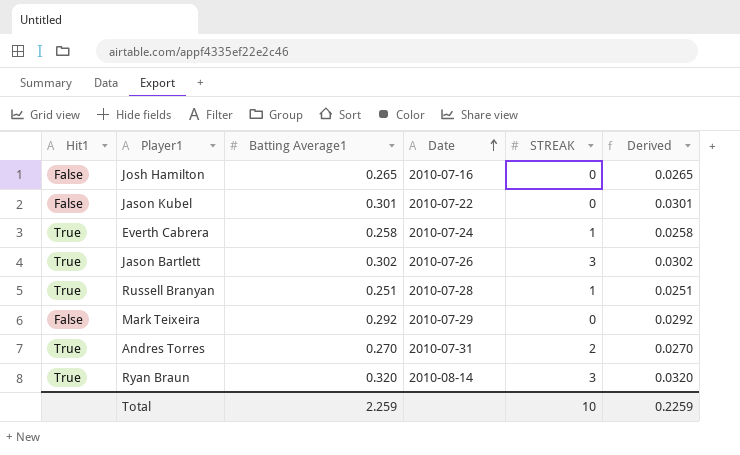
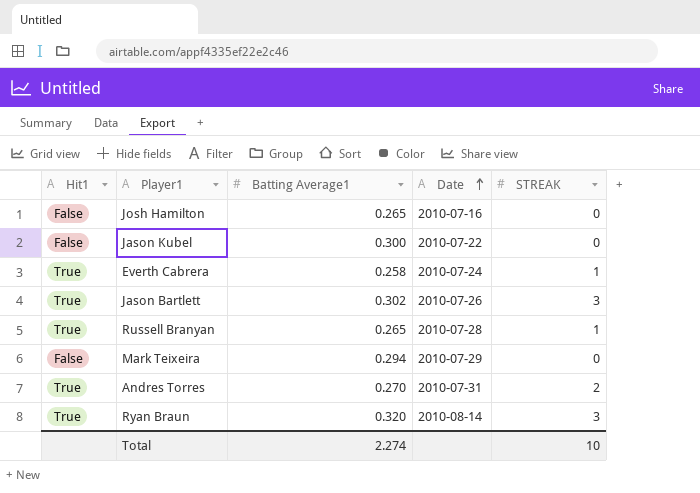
column Derived | formula: [Batting Average1] * 0.1 -> none
Jason Kubel | Batting Average1: 0.301 -> 0.300
Russell Branyan | Batting Average1: 0.251 -> 0.265
Mark Teixeira | Batting Average1: 0.292 -> 0.294
Total | Batting Average1: 2.259 -> 2.274

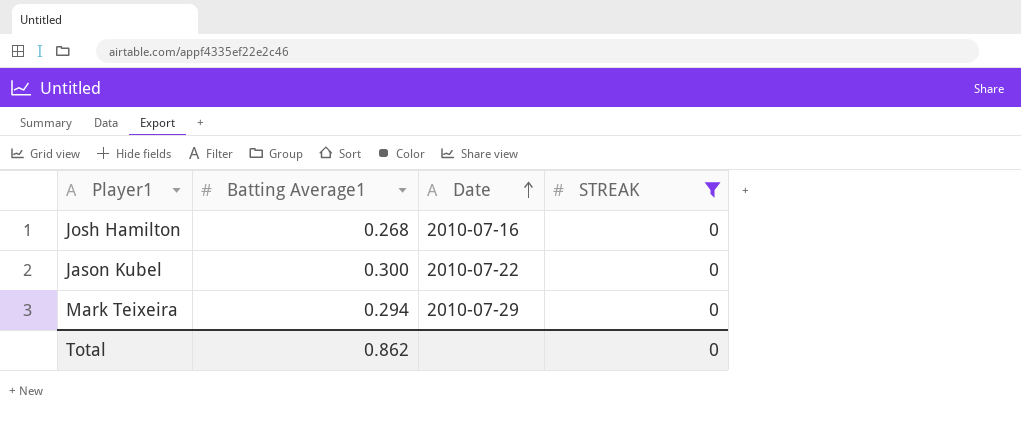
filter: none -> STREAK = 0
column Hit1 | position: 1 -> none
Josh Hamilton | Batting Average1: 0.265 -> 0.268
Total | Batting Average1: 2.274 -> 0.862
Total | STREAK: 10 -> 0

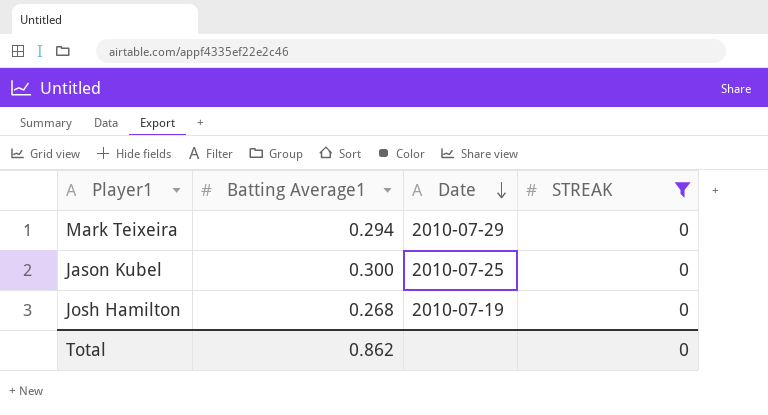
row order: Date ascending -> Date descending
Jason Kubel | Date: 2010-07-22 -> 2010-07-25
Josh Hamilton | Date: 2010-07-16 -> 2010-07-19

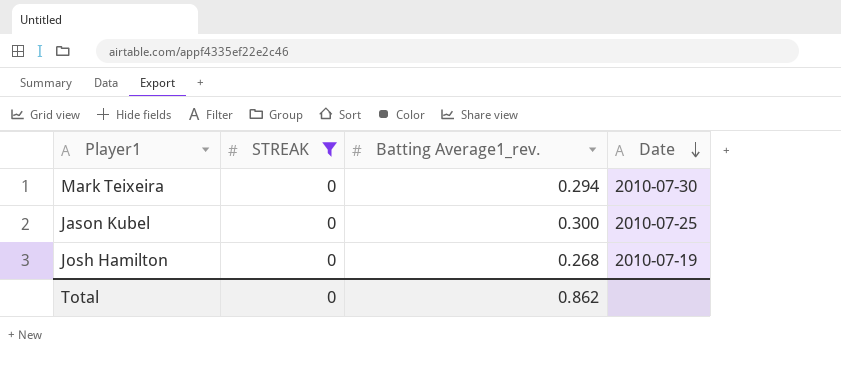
column STREAK | position: 4 -> 2
column name: Batting Average1 -> Batting Average1_rev.
Mark Teixeira | Date: 2010-07-29 -> 2010-07-30

